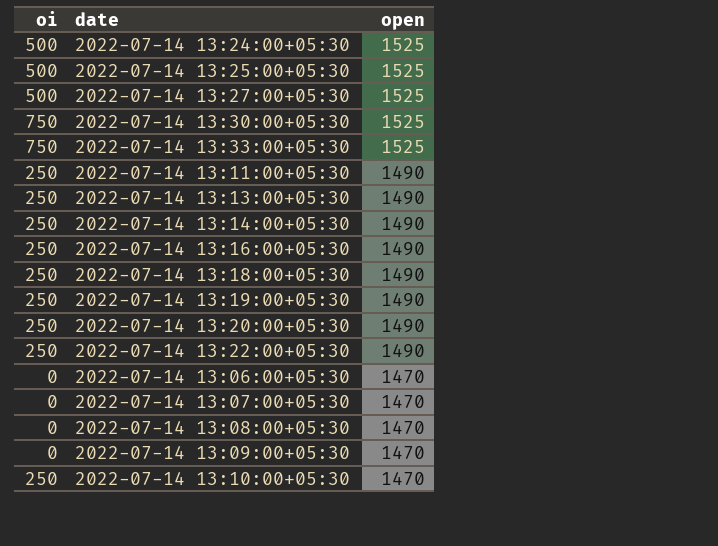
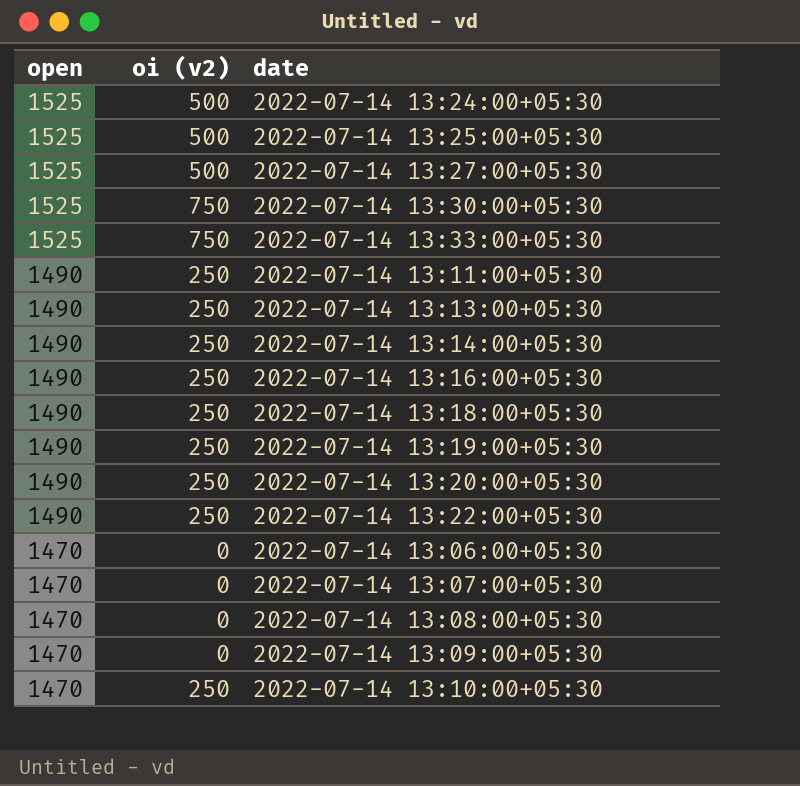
column open | position: 3 -> 1
column name: oi -> oi (v2)

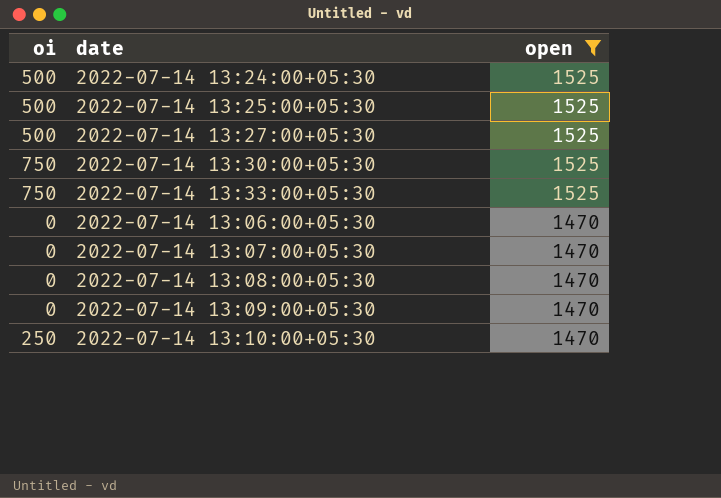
filter: none -> open != 1490
column name: oi (v2) -> oi
column open | position: 1 -> 3

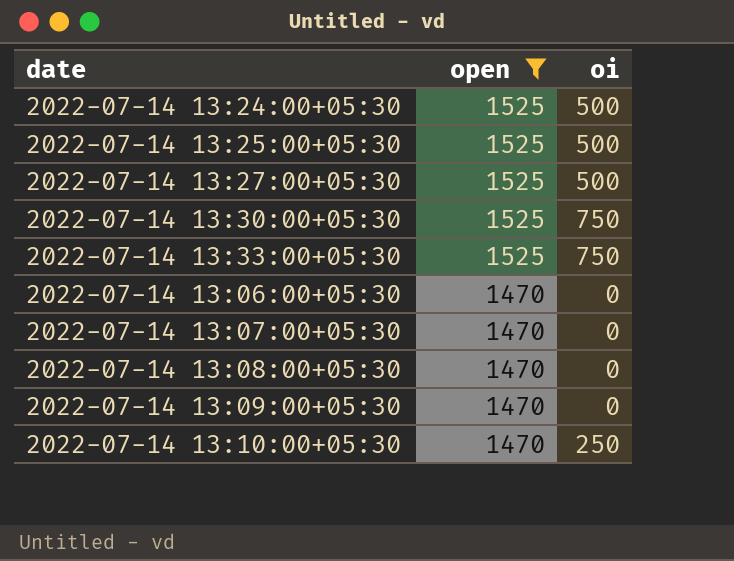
column oi | position: 1 -> 3

